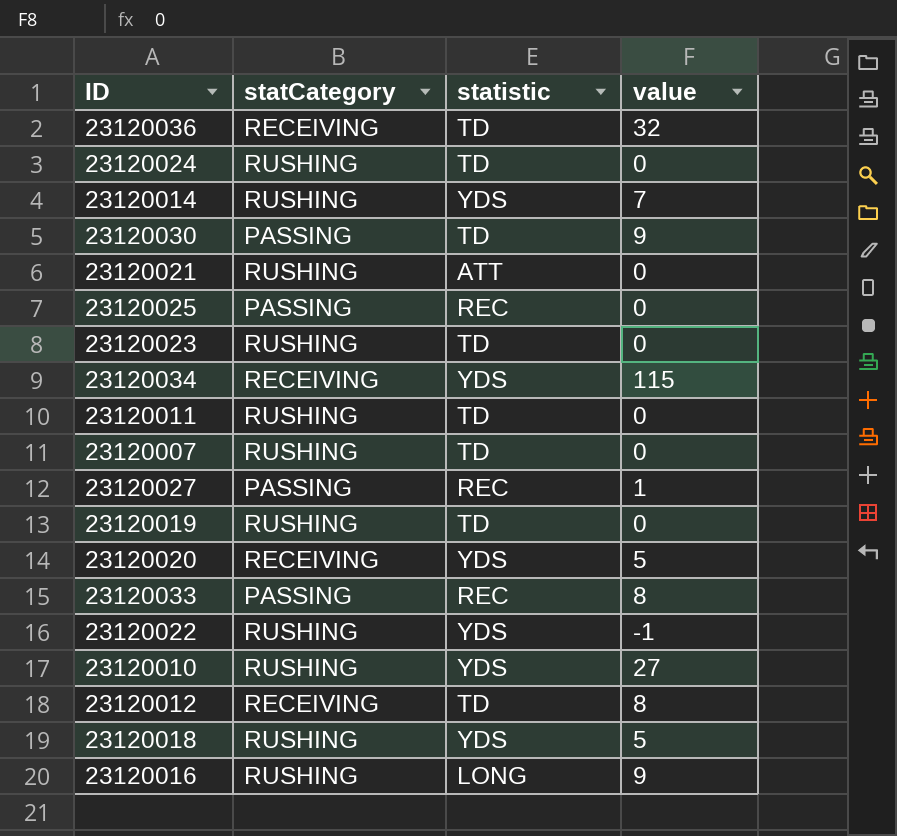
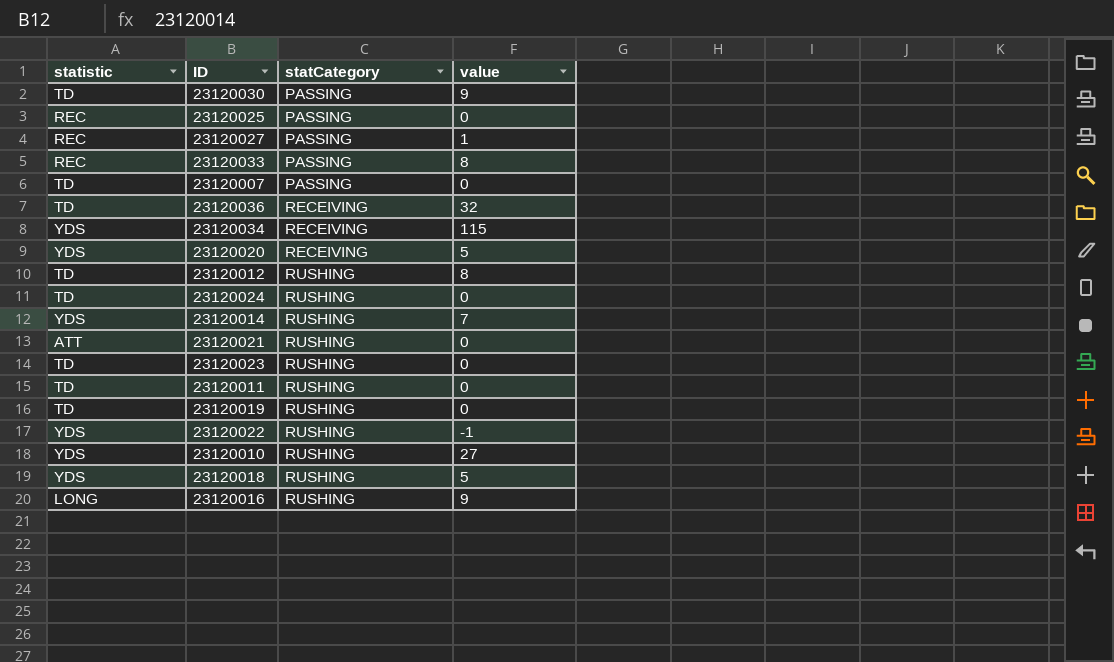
row order: none -> statCategory ascending
column statistic | position: 3 -> 1
23120007 | statCategory: RUSHING -> PASSING
23120012 | statCategory: RECEIVING -> RUSHING

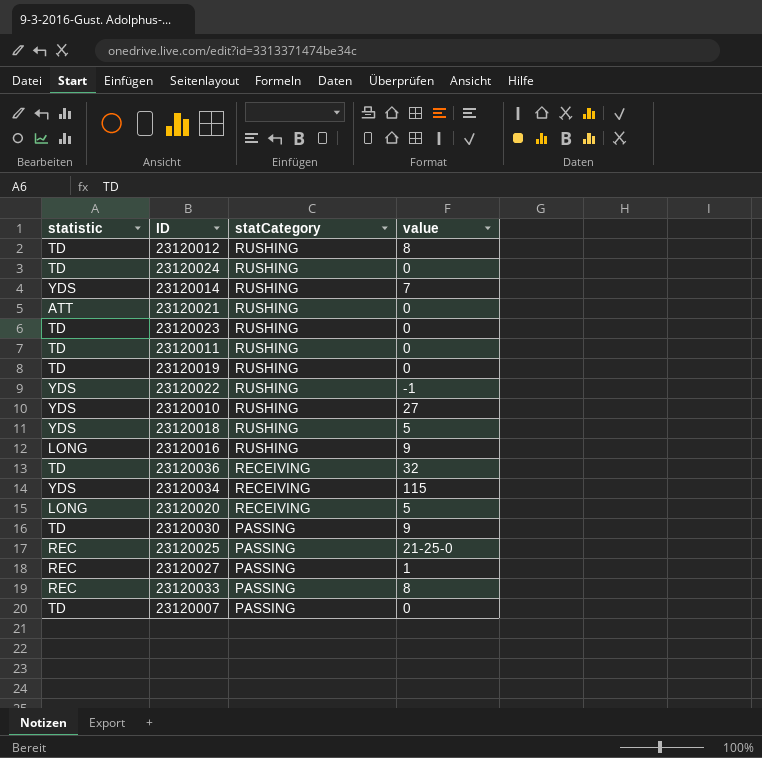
row order: statCategory ascending -> statCategory descending
23120020 | statistic: YDS -> LONG
23120025 | value: 0 -> 21-25-0

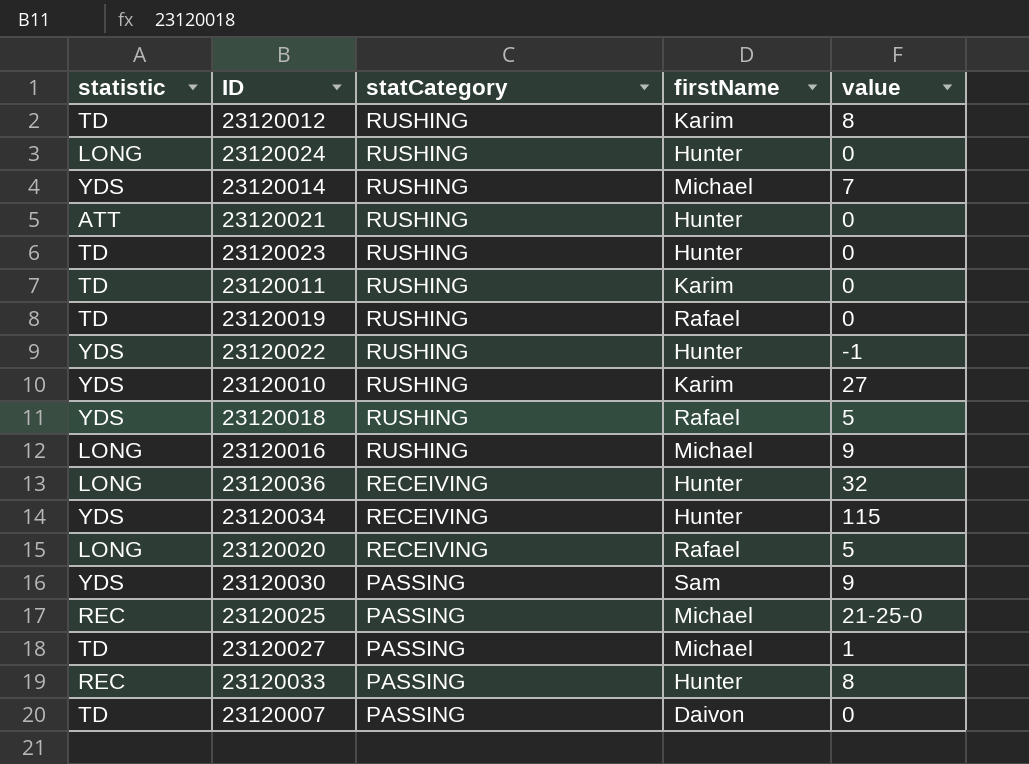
column firstName | position: none -> 4
23120024 | statistic: TD -> LONG
23120036 | statistic: TD -> LONG
23120030 | statistic: TD -> YDS
23120027 | statistic: REC -> TD

